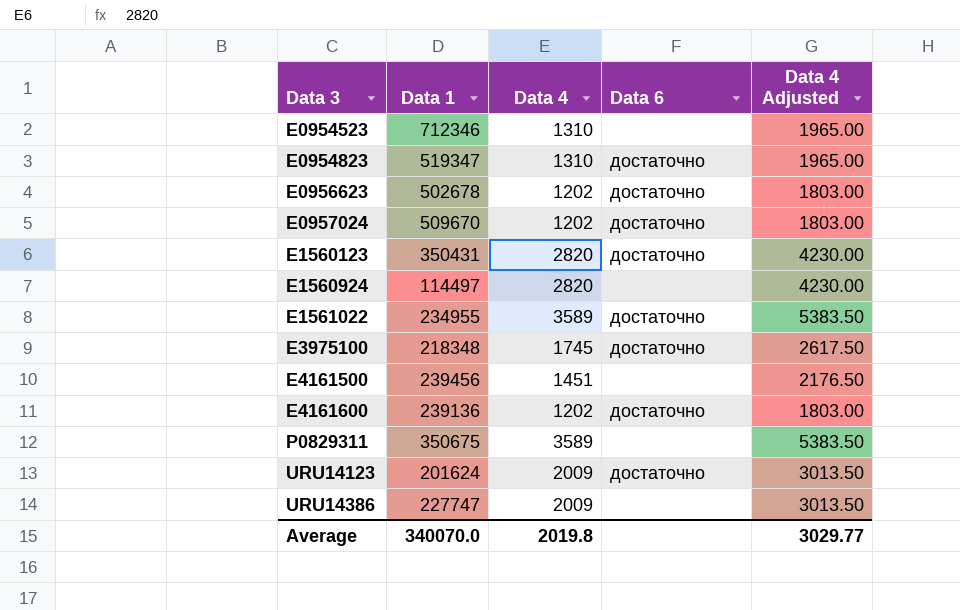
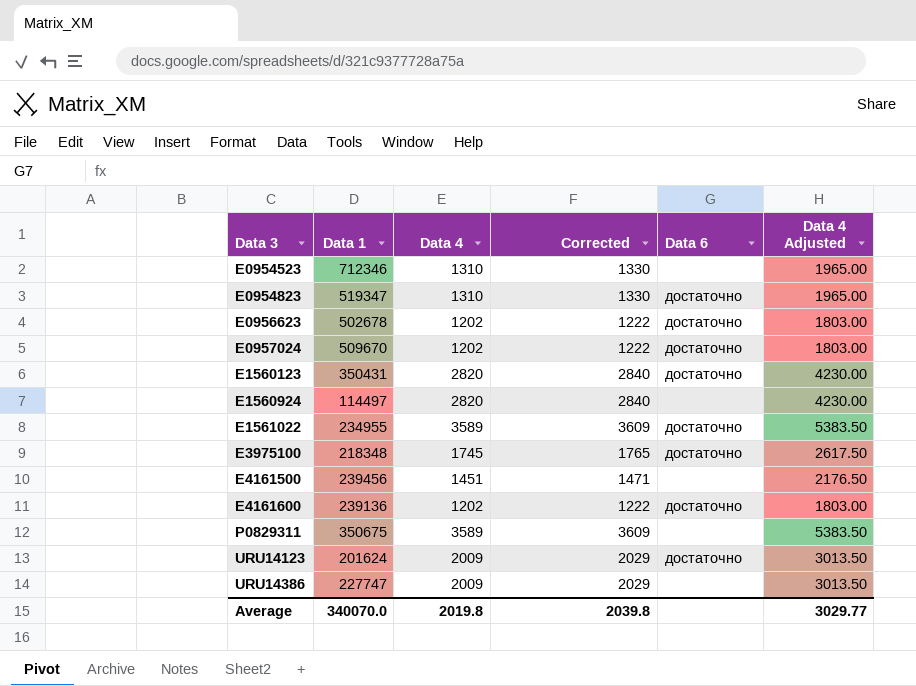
column Corrected | formula: none -> [Data 4] + 20

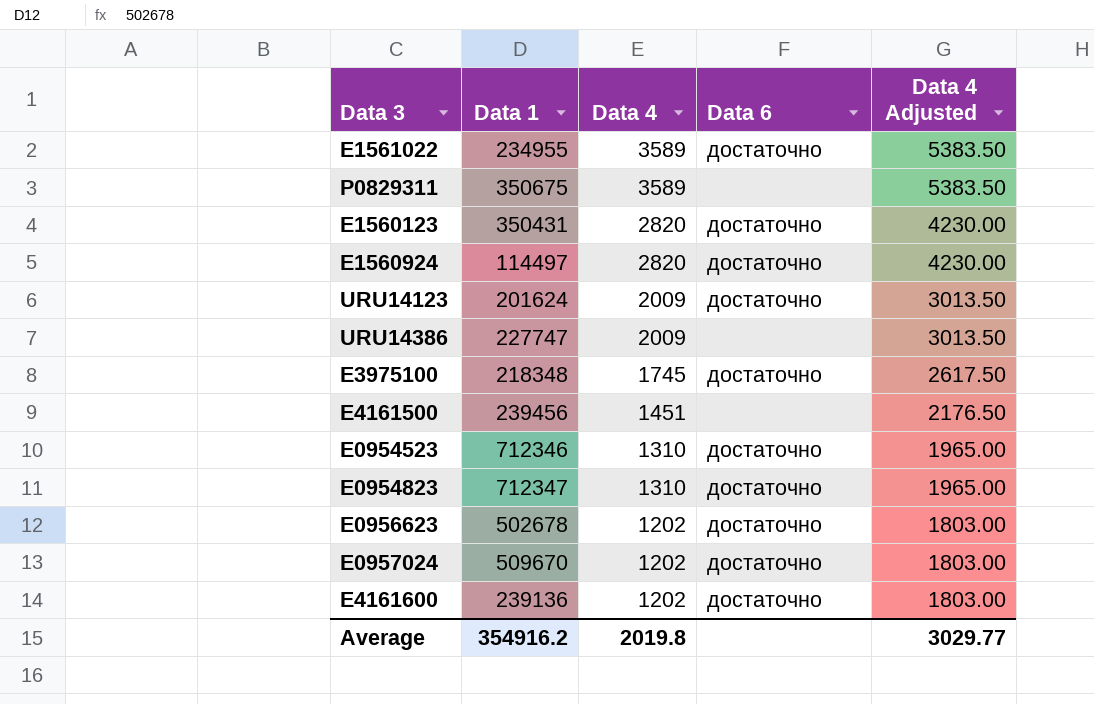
row order: Data 3 ascending -> Data 4 descending
column Corrected | formula: [Data 4] + 20 -> none
E1560924 | Data 6: none -> достаточно
E0954523 | Data 6: none -> достаточно
E0954823 | Data 1: 519347 -> 712347
Average | Data 1: 340070.0 -> 354916.2

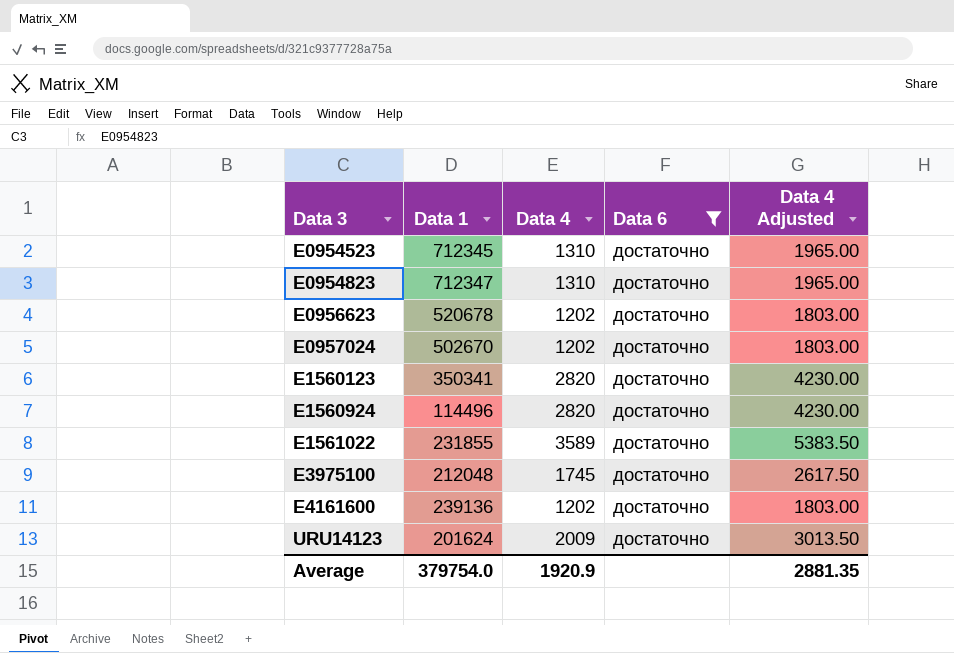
filter: none -> Data 6 = достаточно
row order: Data 4 descending -> Data 3 ascending
E0954523 | Data 1: 712346 -> 712345
E0956623 | Data 1: 502678 -> 520678
E0957024 | Data 1: 509670 -> 502670
E1560123 | Data 1: 350431 -> 350341
E1560924 | Data 1: 114497 -> 114496
E1561022 | Data 1: 234955 -> 231855
E3975100 | Data 1: 218348 -> 212048
Average | Data 1: 354916.2 -> 379754.0
Average | Data 4: 2019.8 -> 1920.9
Average | Data 4 Adjusted: 3029.77 -> 2881.35

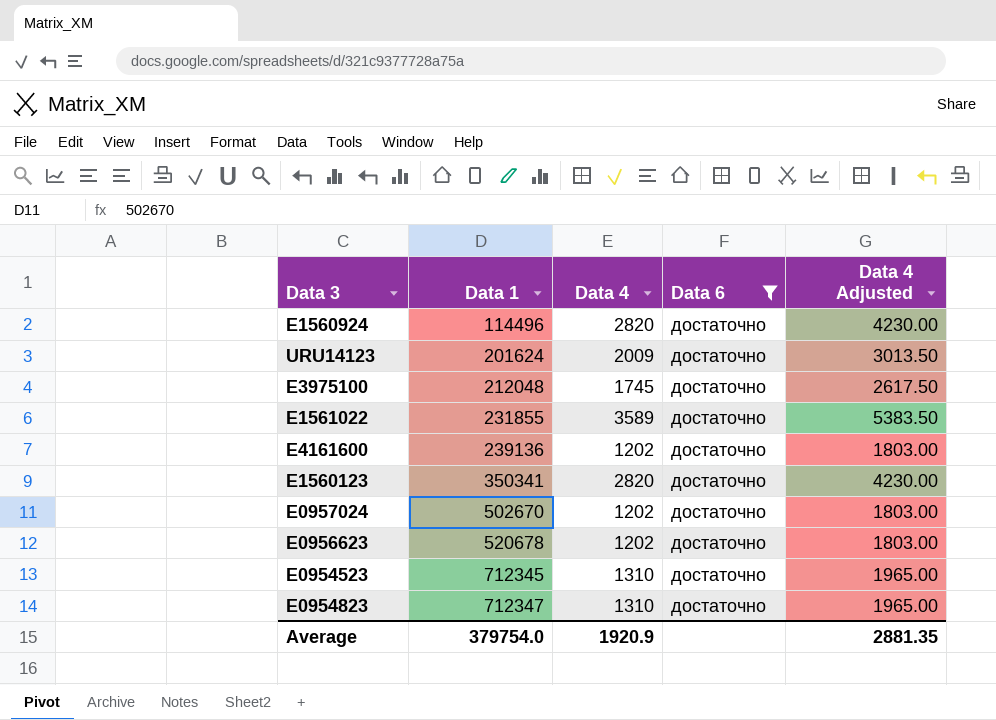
row order: Data 3 ascending -> Data 1 ascending

